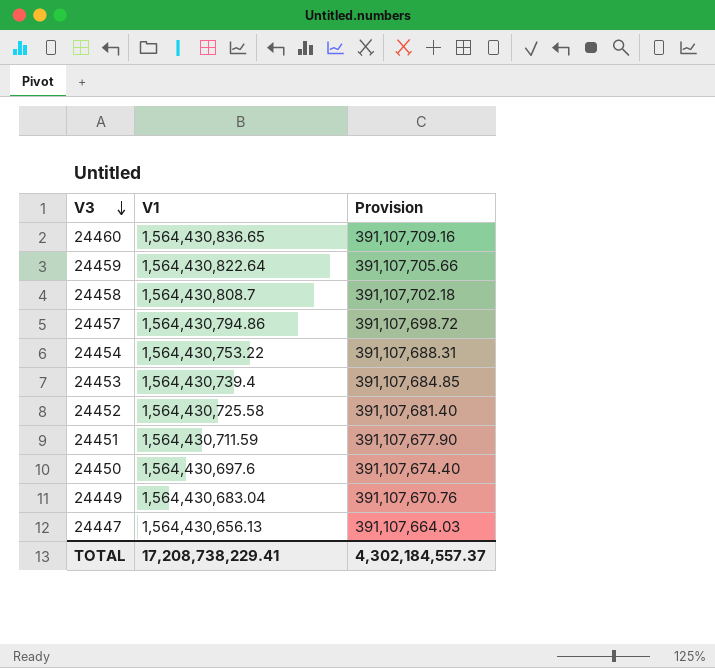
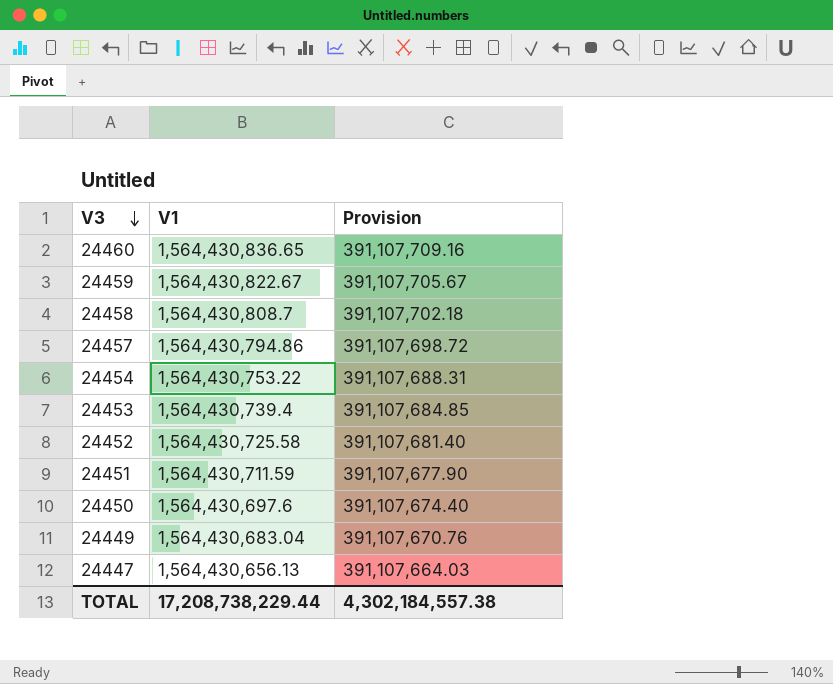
24459 | V1: 1,564,430,822.64 -> 1,564,430,822.67
24459 | Provision: 391,107,705.66 -> 391,107,705.67
TOTAL | V1: 17,208,738,229.41 -> 17,208,738,229.44
TOTAL | Provision: 4,302,184,557.37 -> 4,302,184,557.38

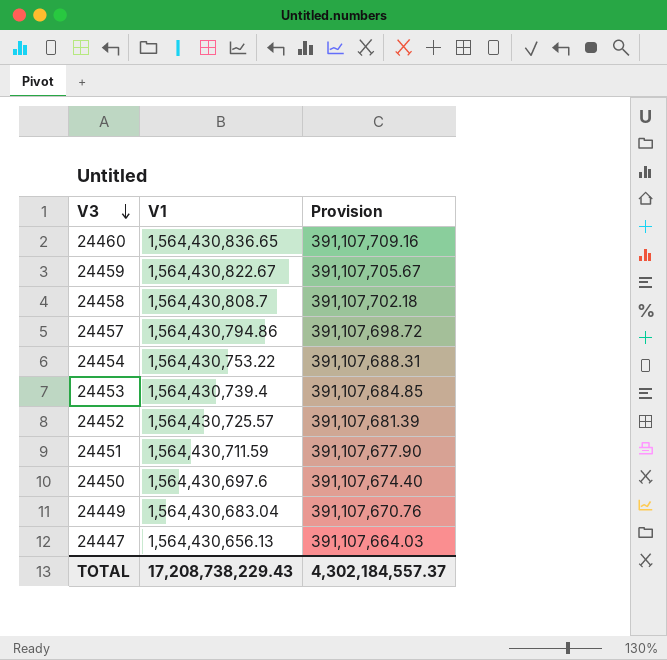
24452 | V1: 1,564,430,725.58 -> 1,564,430,725.57
24452 | Provision: 391,107,681.40 -> 391,107,681.39
TOTAL | V1: 17,208,738,229.44 -> 17,208,738,229.43
TOTAL | Provision: 4,302,184,557.38 -> 4,302,184,557.37

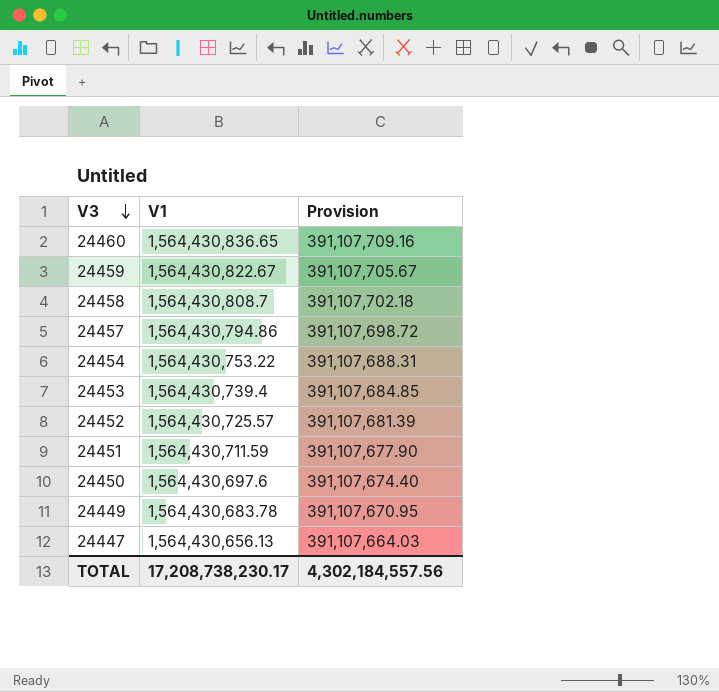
24449 | V1: 1,564,430,683.04 -> 1,564,430,683.78
24449 | Provision: 391,107,670.76 -> 391,107,670.95
TOTAL | V1: 17,208,738,229.43 -> 17,208,738,230.17
TOTAL | Provision: 4,302,184,557.37 -> 4,302,184,557.56

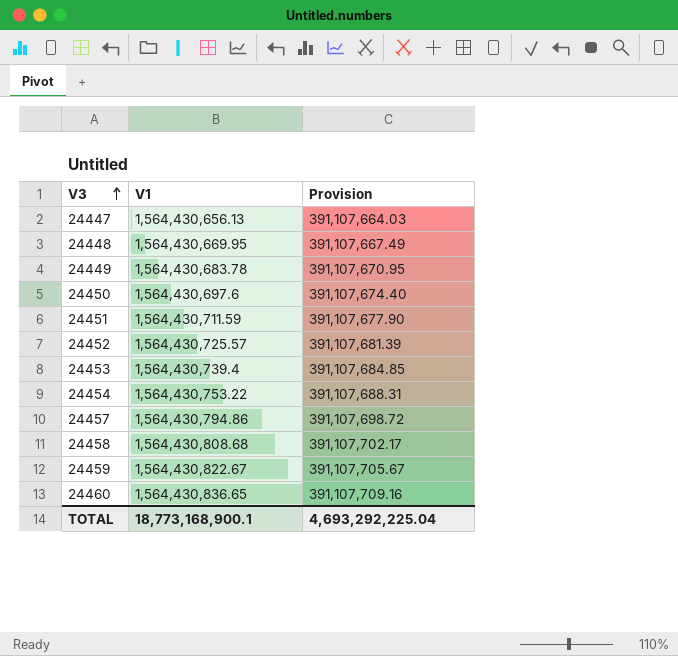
row order: V3 descending -> V3 ascending
row 24448: none -> 1,564,430,669.95 | 391,107,667.49
24458 | V1: 1,564,430,808.7 -> 1,564,430,808.68
24458 | Provision: 391,107,702.18 -> 391,107,702.17
TOTAL | V1: 17,208,738,230.17 -> 18,773,168,900.1
TOTAL | Provision: 4,302,184,557.56 -> 4,693,292,225.04

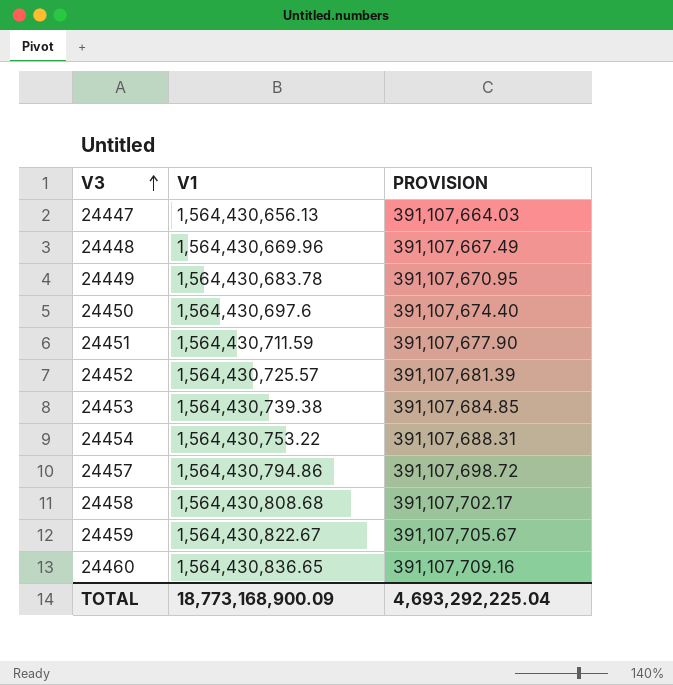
column name: Provision -> PROVISION
24448 | V1: 1,564,430,669.95 -> 1,564,430,669.96
24453 | V1: 1,564,430,739.4 -> 1,564,430,739.38
TOTAL | V1: 18,773,168,900.1 -> 18,773,168,900.09

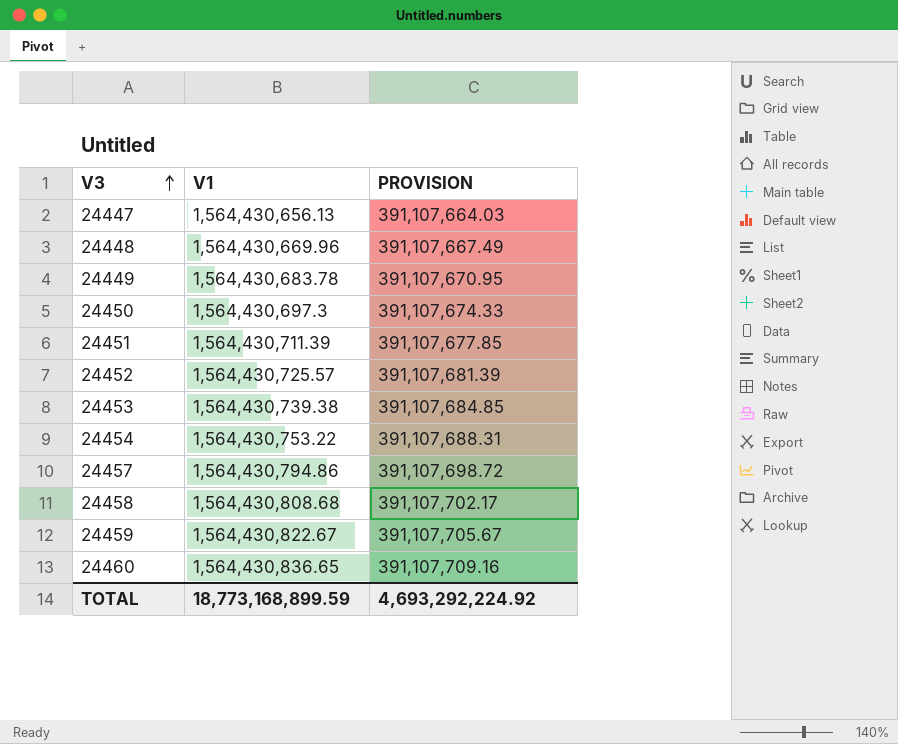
24450 | V1: 1,564,430,697.6 -> 1,564,430,697.3
24450 | PROVISION: 391,107,674.40 -> 391,107,674.33
24451 | V1: 1,564,430,711.59 -> 1,564,430,711.39
24451 | PROVISION: 391,107,677.90 -> 391,107,677.85
TOTAL | V1: 18,773,168,900.09 -> 18,773,168,899.59
TOTAL | PROVISION: 4,693,292,225.04 -> 4,693,292,224.92

